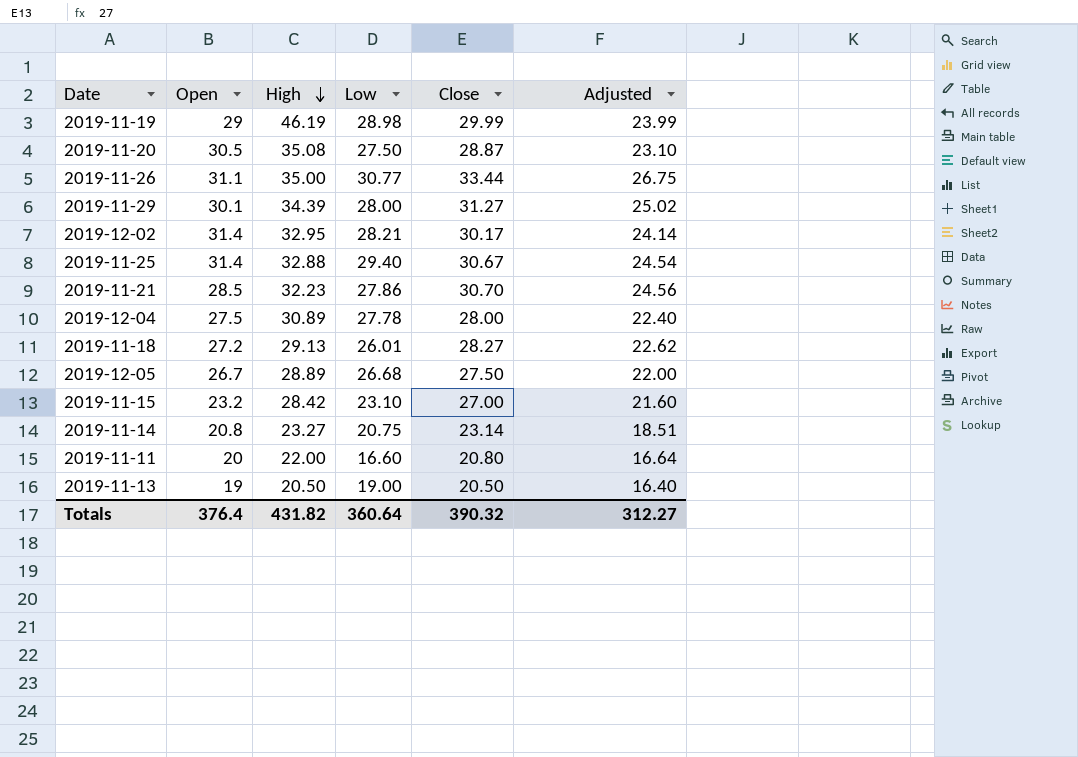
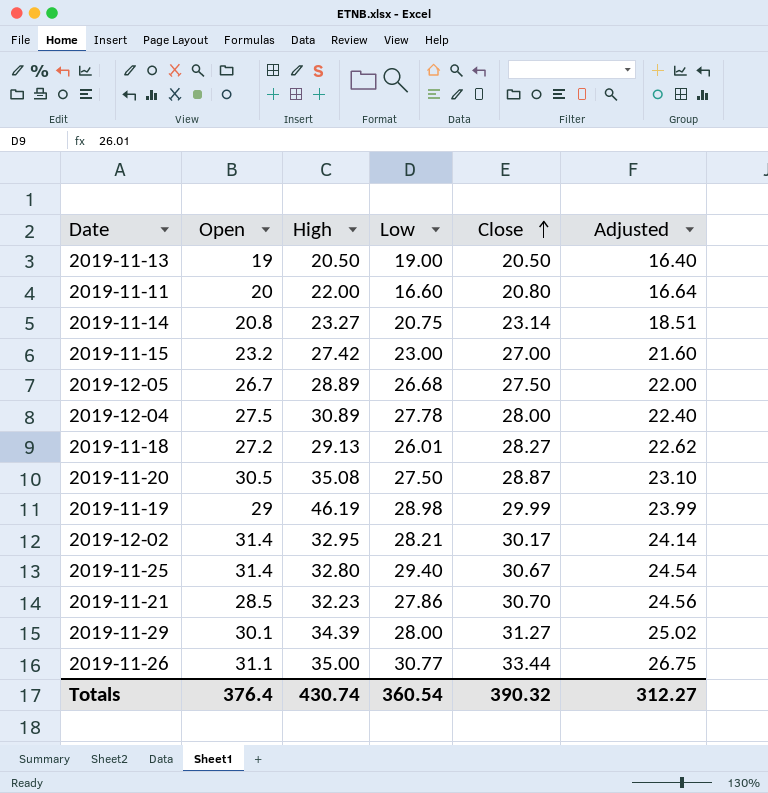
row order: High descending -> Close ascending
2019-11-15 | High: 28.42 -> 27.42
2019-11-15 | Low: 23.10 -> 23.00
2019-11-25 | High: 32.88 -> 32.80
Totals | High: 431.82 -> 430.74
Totals | Low: 360.64 -> 360.54

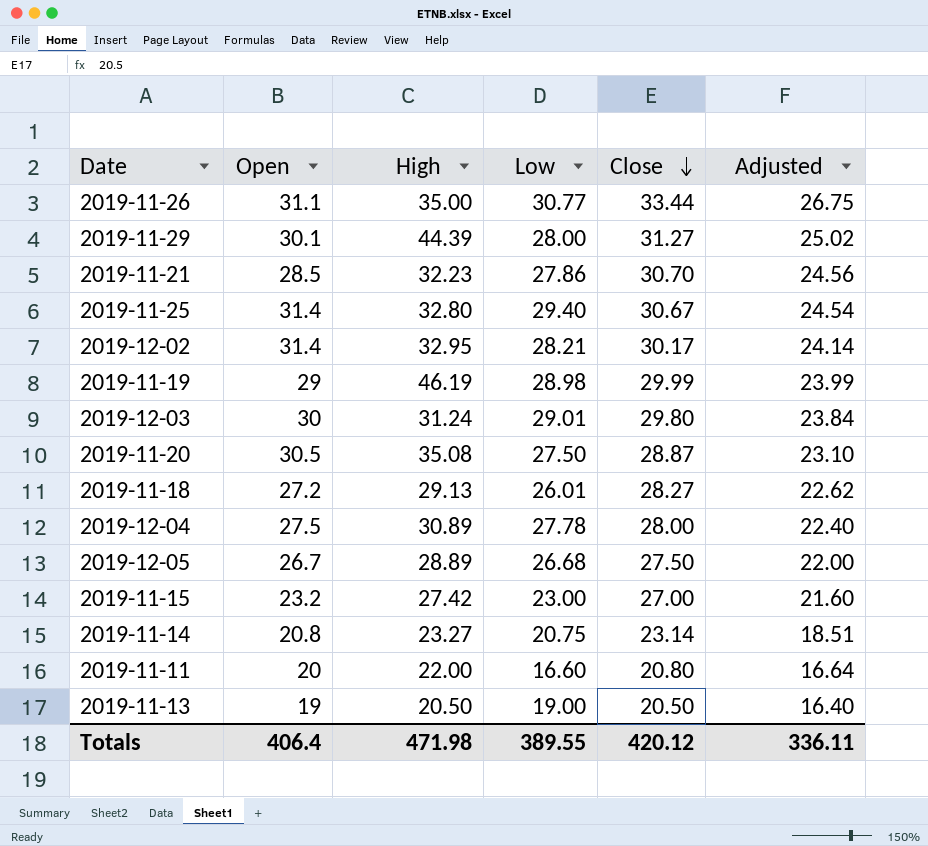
row order: Close ascending -> Close descending
2019-11-29 | High: 34.39 -> 44.39
row 2019-12-03: none -> 30 | 31.24 | 29.01 | 29.80 | 23.84
Totals | Open: 376.4 -> 406.4
Totals | High: 430.74 -> 471.98
Totals | Low: 360.54 -> 389.55
Totals | Close: 390.32 -> 420.12
Totals | Adjusted: 312.27 -> 336.11

